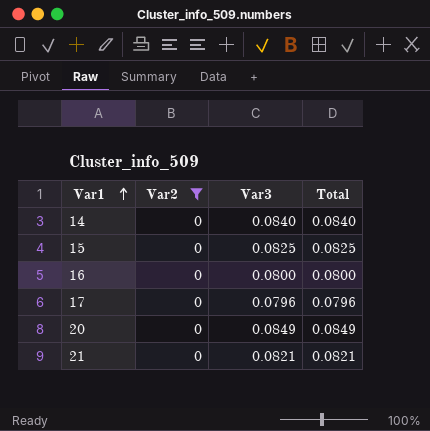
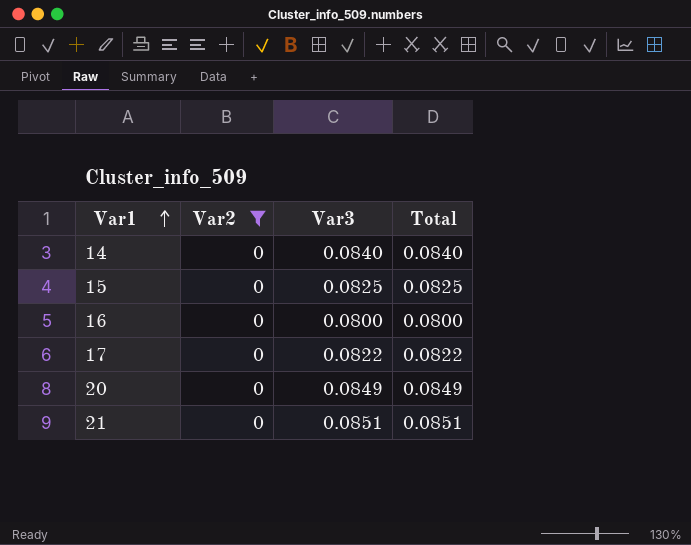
17 | Var3: 0.0796 -> 0.0822
17 | Total: 0.0796 -> 0.0822
21 | Var3: 0.0821 -> 0.0851
21 | Total: 0.0821 -> 0.0851

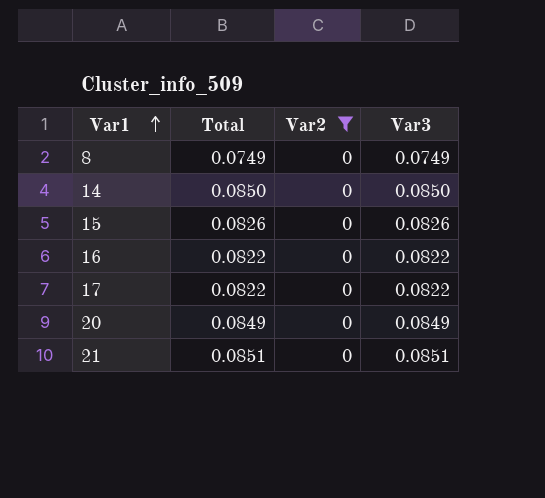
column Total | position: 4 -> 2
row 8: none -> 0.0749 | 0 | 0.0749
14 | Total: 0.0840 -> 0.0850
14 | Var3: 0.0840 -> 0.0850
15 | Total: 0.0825 -> 0.0826
15 | Var3: 0.0825 -> 0.0826
16 | Total: 0.0800 -> 0.0822
16 | Var3: 0.0800 -> 0.0822

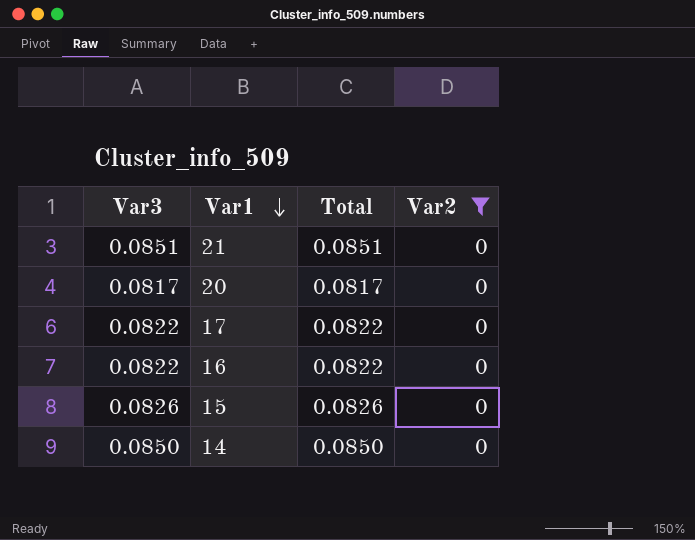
row order: Var1 ascending -> Var1 descending
column Var3 | position: 4 -> 1
row 8: 0.0749 | 0 | 0.0749 -> none
20 | Var3: 0.0849 -> 0.0817
20 | Total: 0.0849 -> 0.0817

